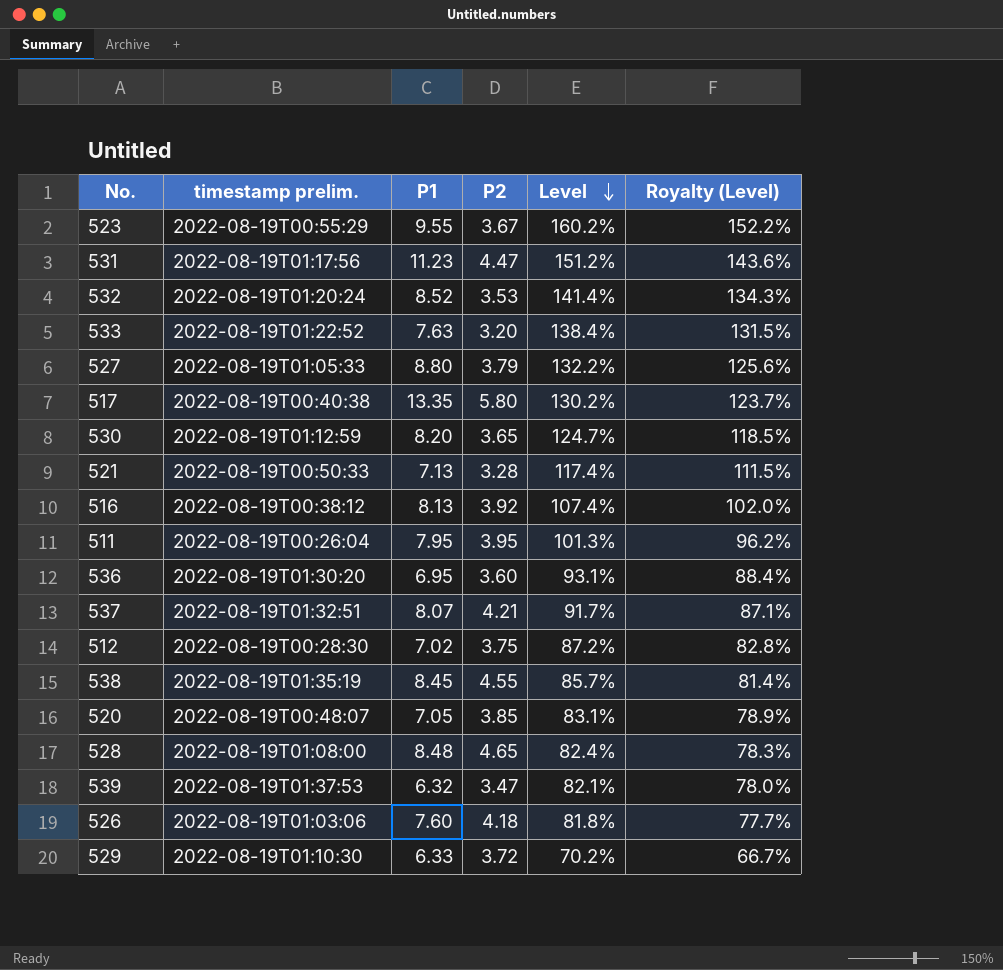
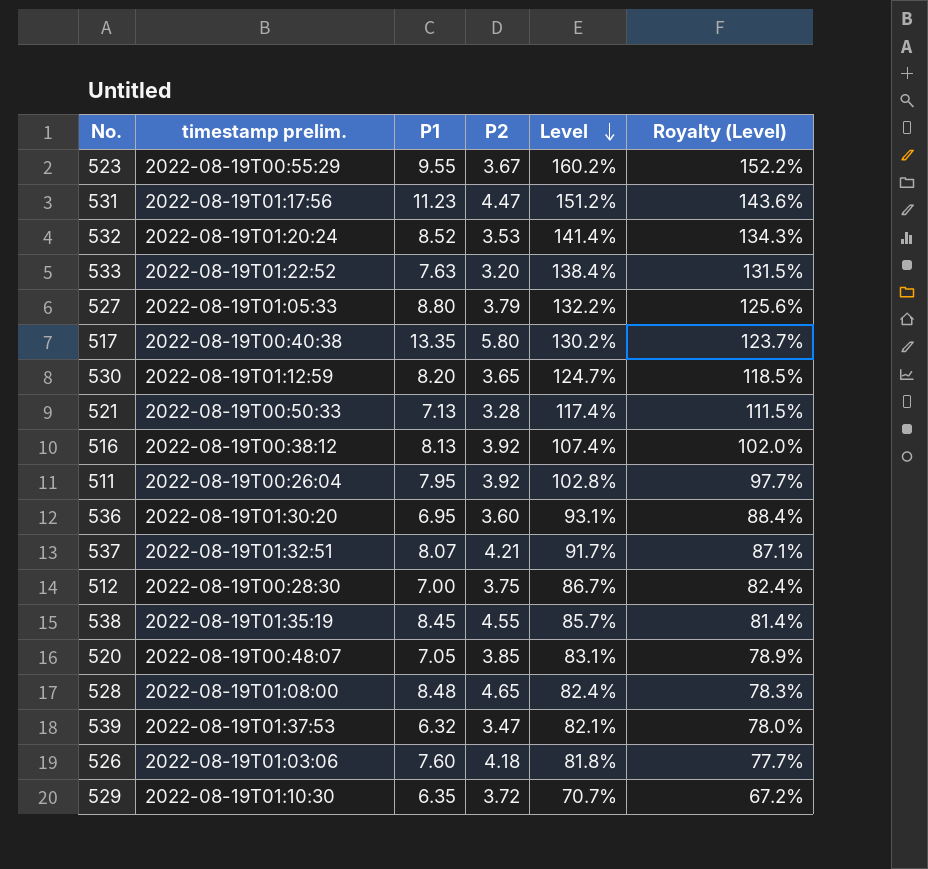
511 | P2: 3.95 -> 3.92
511 | Level: 101.3% -> 102.8%
511 | Royalty (Level): 96.2% -> 97.7%
512 | P1: 7.02 -> 7.00
512 | Level: 87.2% -> 86.7%
512 | Royalty (Level): 82.8% -> 82.4%
529 | P1: 6.33 -> 6.35
529 | Level: 70.2% -> 70.7%
529 | Royalty (Level): 66.7% -> 67.2%

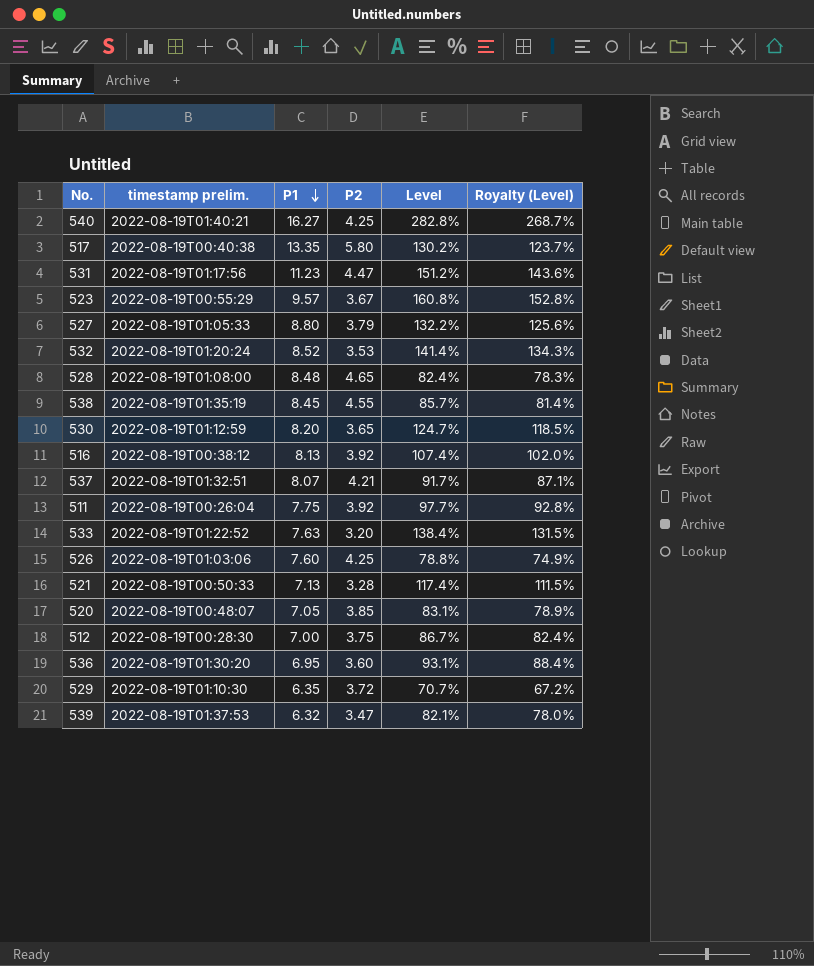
row order: Level descending -> P1 descending
row 540: none -> 2022-08-19T01:40:21 | 16.27 | 4.25 | 282.8% | 268.7%
523 | P1: 9.55 -> 9.57
523 | Level: 160.2% -> 160.8%
523 | Royalty (Level): 152.2% -> 152.8%
511 | P1: 7.95 -> 7.75
511 | Level: 102.8% -> 97.7%
511 | Royalty (Level): 97.7% -> 92.8%
526 | P2: 4.18 -> 4.25
526 | Level: 81.8% -> 78.8%
526 | Royalty (Level): 77.7% -> 74.9%

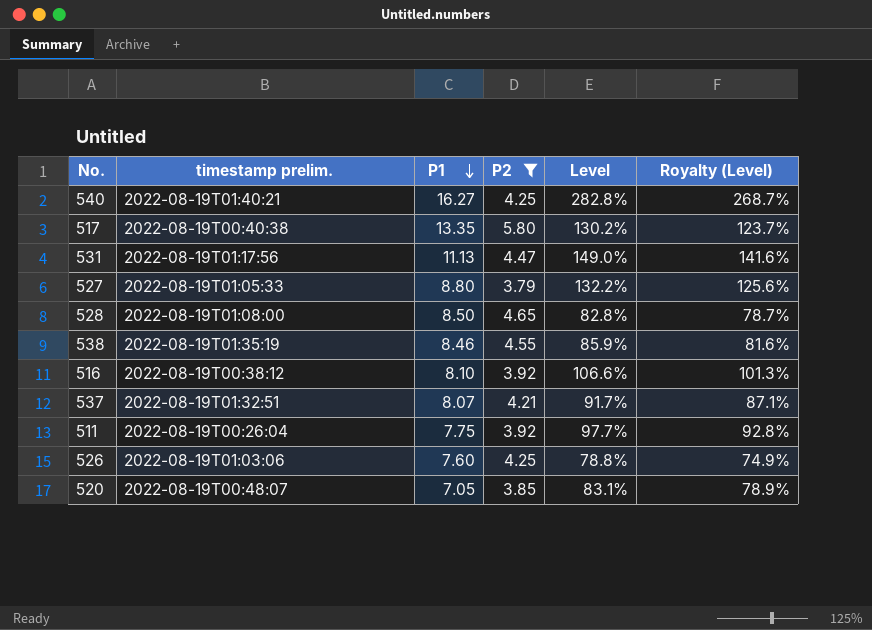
filter: none -> P2 >= 3.79
531 | P1: 11.23 -> 11.13
531 | Level: 151.2% -> 149.0%
531 | Royalty (Level): 143.6% -> 141.6%
528 | P1: 8.48 -> 8.50
528 | Level: 82.4% -> 82.8%
528 | Royalty (Level): 78.3% -> 78.7%
538 | P1: 8.45 -> 8.46
538 | Level: 85.7% -> 85.9%
538 | Royalty (Level): 81.4% -> 81.6%
516 | P1: 8.13 -> 8.10
516 | Level: 107.4% -> 106.6%
516 | Royalty (Level): 102.0% -> 101.3%

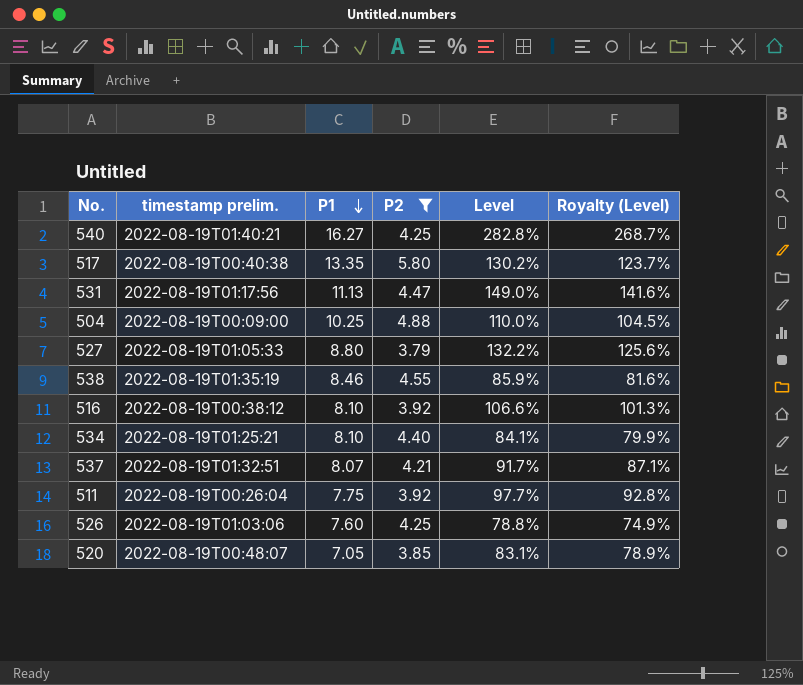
row 528: 2022-08-19T01:08:00 | 8.50 | 4.65 | 82.8% | 78.7% -> none
row 504: none -> 2022-08-19T00:09:00 | 10.25 | 4.88 | 110.0% | 104.5%
row 534: none -> 2022-08-19T01:25:21 | 8.10 | 4.40 | 84.1% | 79.9%

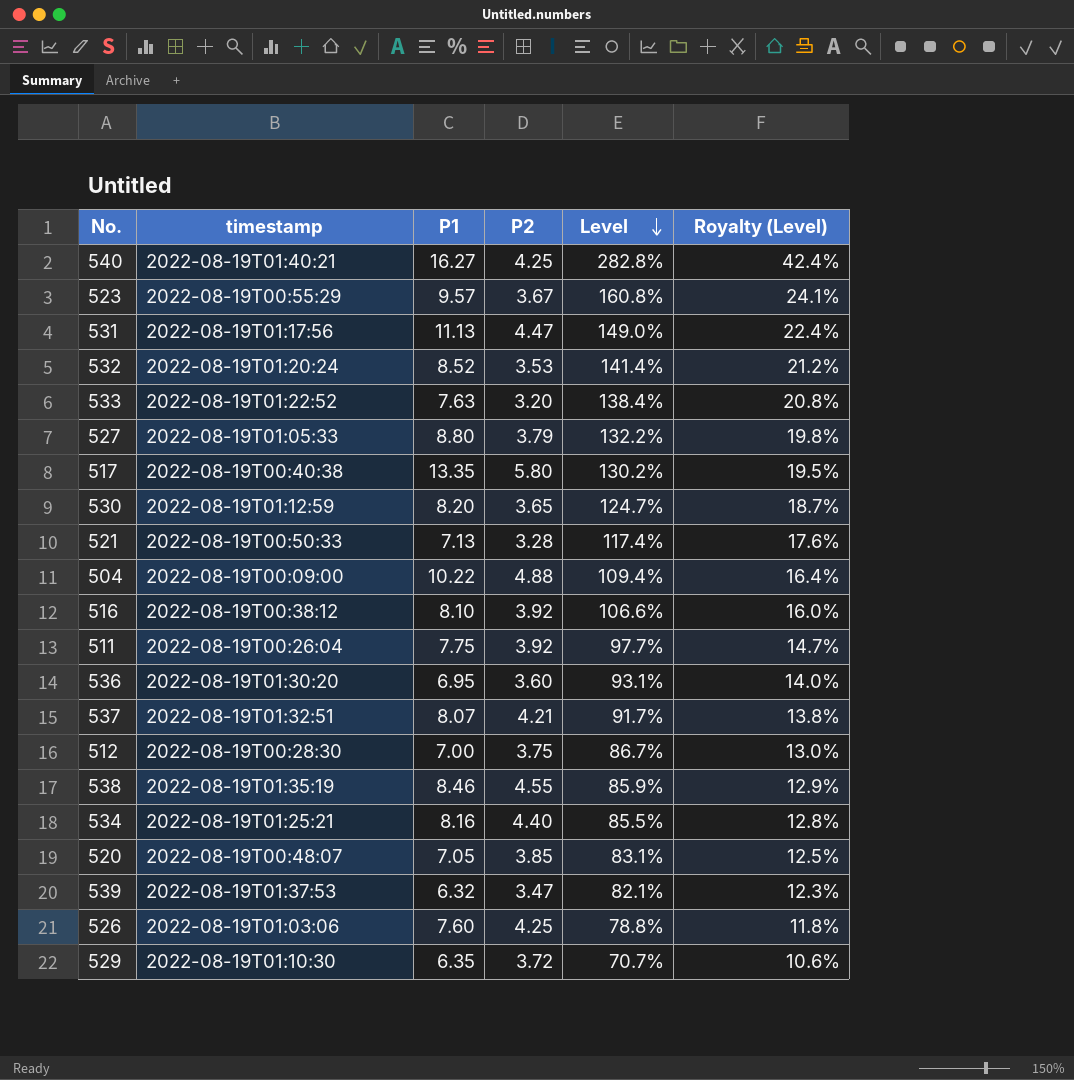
filter: P2 >= 3.79 -> none
row order: P1 descending -> Level descending
column name: timestamp prelim. -> timestamp
column Royalty (Level) | formula: [Level] * 0.95 -> [Level] * 0.15
504 | P1: 10.25 -> 10.22
504 | Level: 110.0% -> 109.4%
534 | P1: 8.10 -> 8.16
534 | Level: 84.1% -> 85.5%

